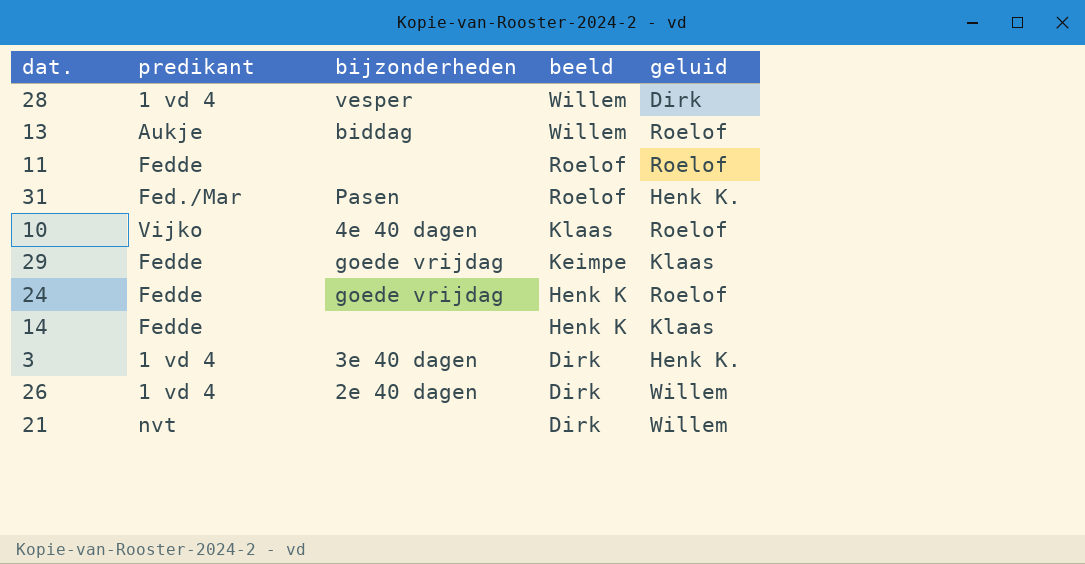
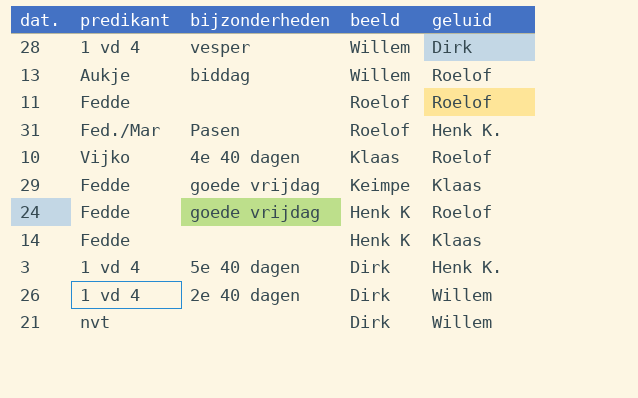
3 | bijzonderheden: 3e 40 dagen -> 5e 40 dagen

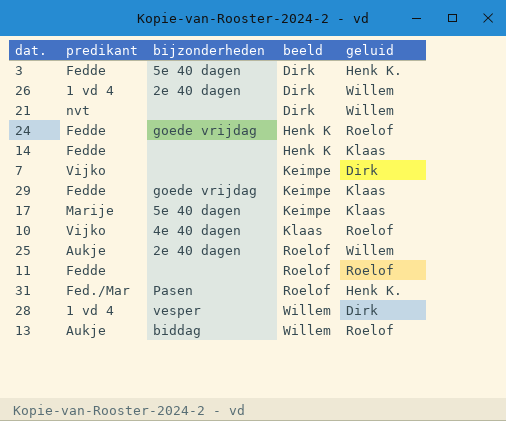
row order: beeld descending -> beeld ascending
3 | predikant: 1 vd 4 -> Fedde
row 7: none -> Vijko | none | Keimpe | Dirk
row 17: none -> Marije | 5e 40 dagen | Keimpe | Klaas
row 25: none -> Aukje | 2e 40 dagen | Roelof | Willem

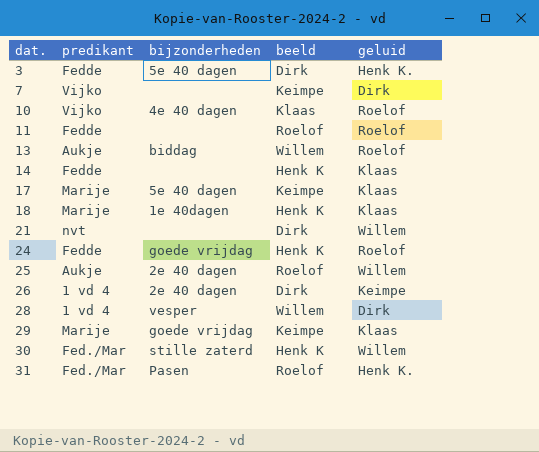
row order: beeld ascending -> dat. ascending
row 18: none -> Marije | 1e 40dagen | Henk K | Klaas
26 | geluid: Willem -> Keimpe
29 | predikant: Fedde -> Marije
row 30: none -> Fed./Mar | stille zaterd | Henk K | Willem

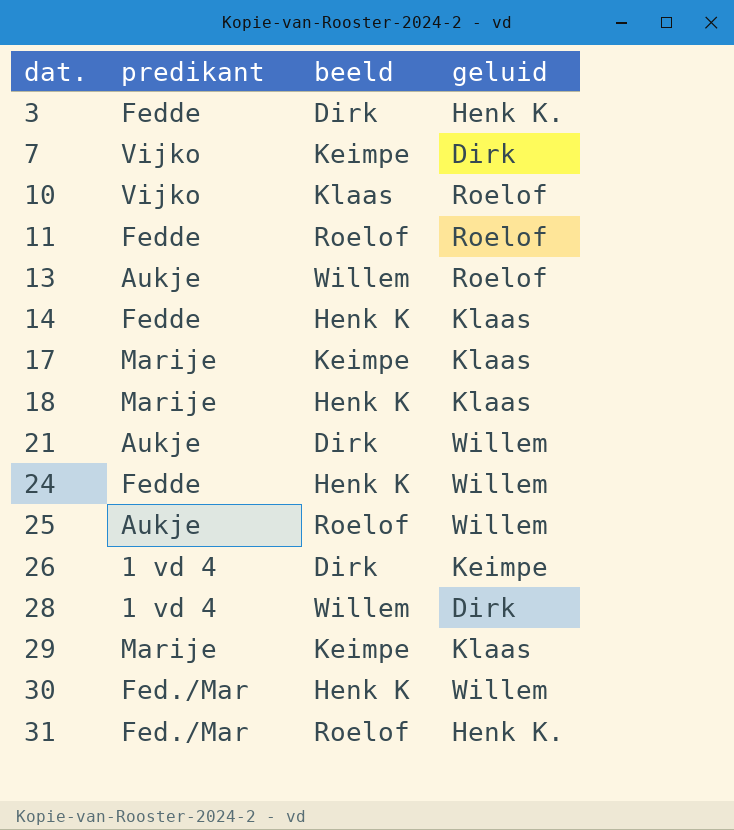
column bijzonderheden | position: 3 -> none
21 | predikant: nvt -> Aukje
24 | geluid: Roelof -> Willem

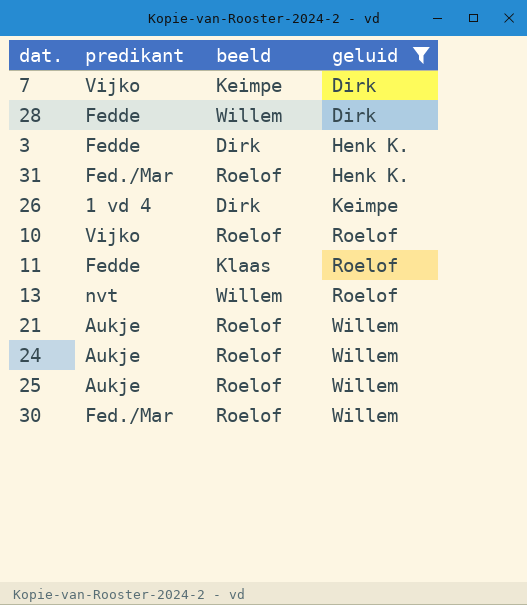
filter: none -> geluid != Klaas
row order: dat. ascending -> geluid ascending
28 | predikant: 1 vd 4 -> Fedde
10 | beeld: Klaas -> Roelof
11 | beeld: Roelof -> Klaas
13 | predikant: Aukje -> nvt
21 | beeld: Dirk -> Roelof
24 | predikant: Fedde -> Aukje
24 | beeld: Henk K -> Roelof
30 | beeld: Henk K -> Roelof

